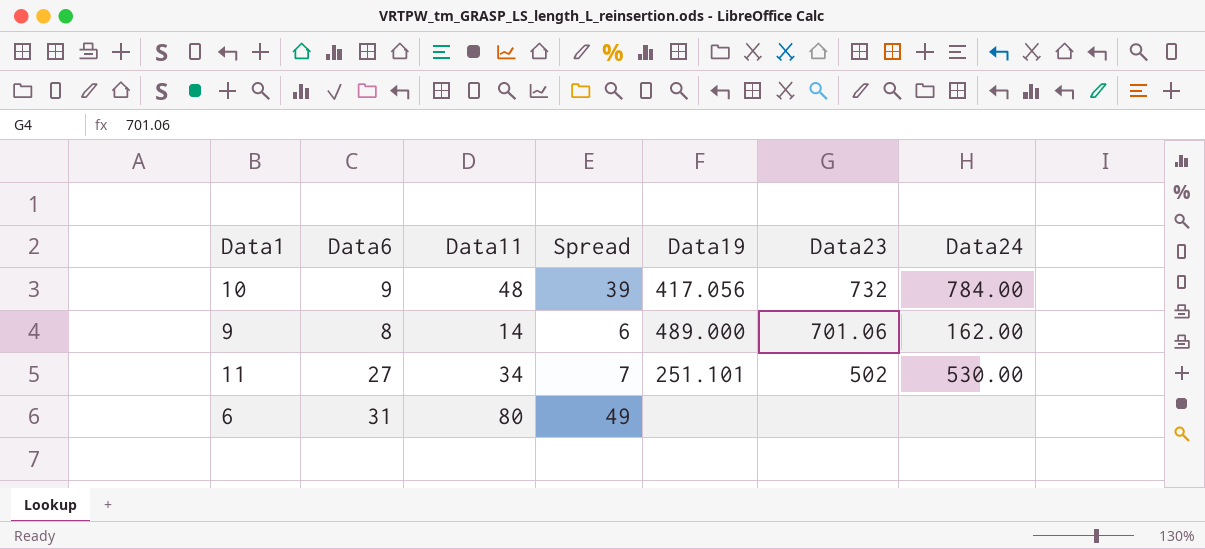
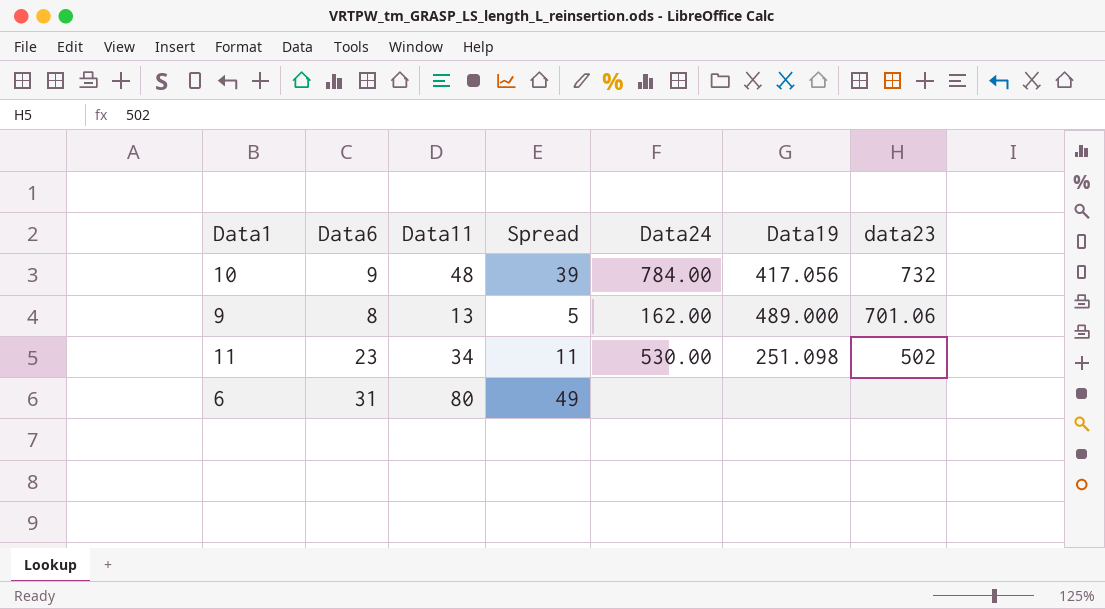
column Data24 | position: 7 -> 5
column name: Data23 -> data23
9 | Data11: 14 -> 13
9 | Spread: 6 -> 5
11 | Data6: 27 -> 23
11 | Spread: 7 -> 11
11 | Data19: 251.101 -> 251.098

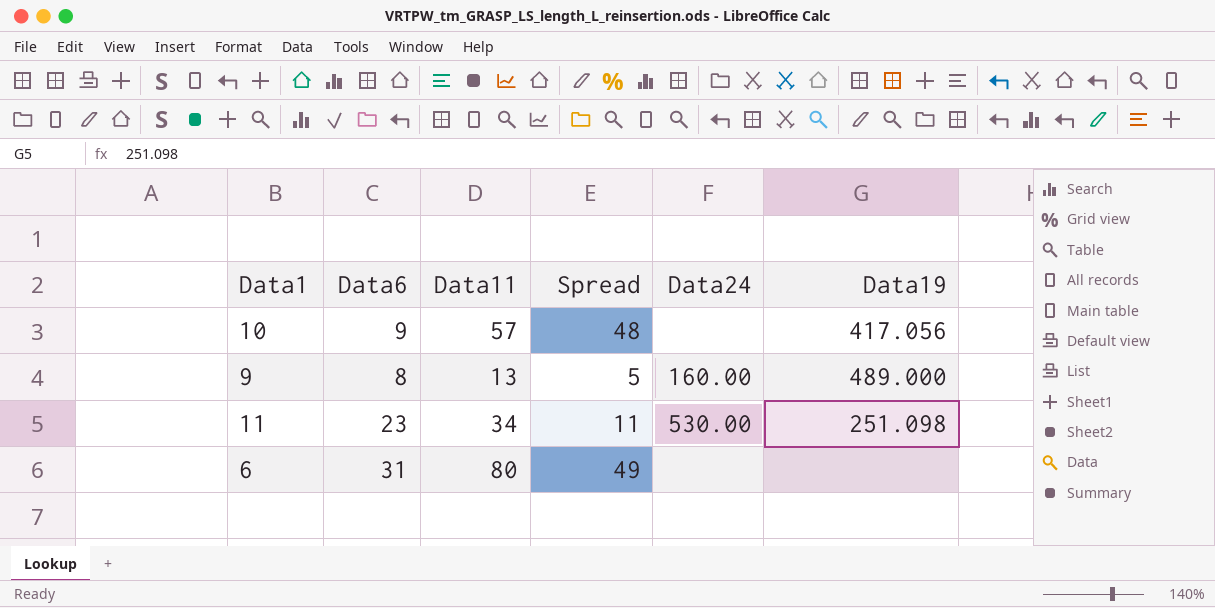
column data23 | position: 7 -> none
10 | Data11: 48 -> 57
10 | Spread: 39 -> 48
10 | Data24: 784.00 -> none
9 | Data24: 162.00 -> 160.00

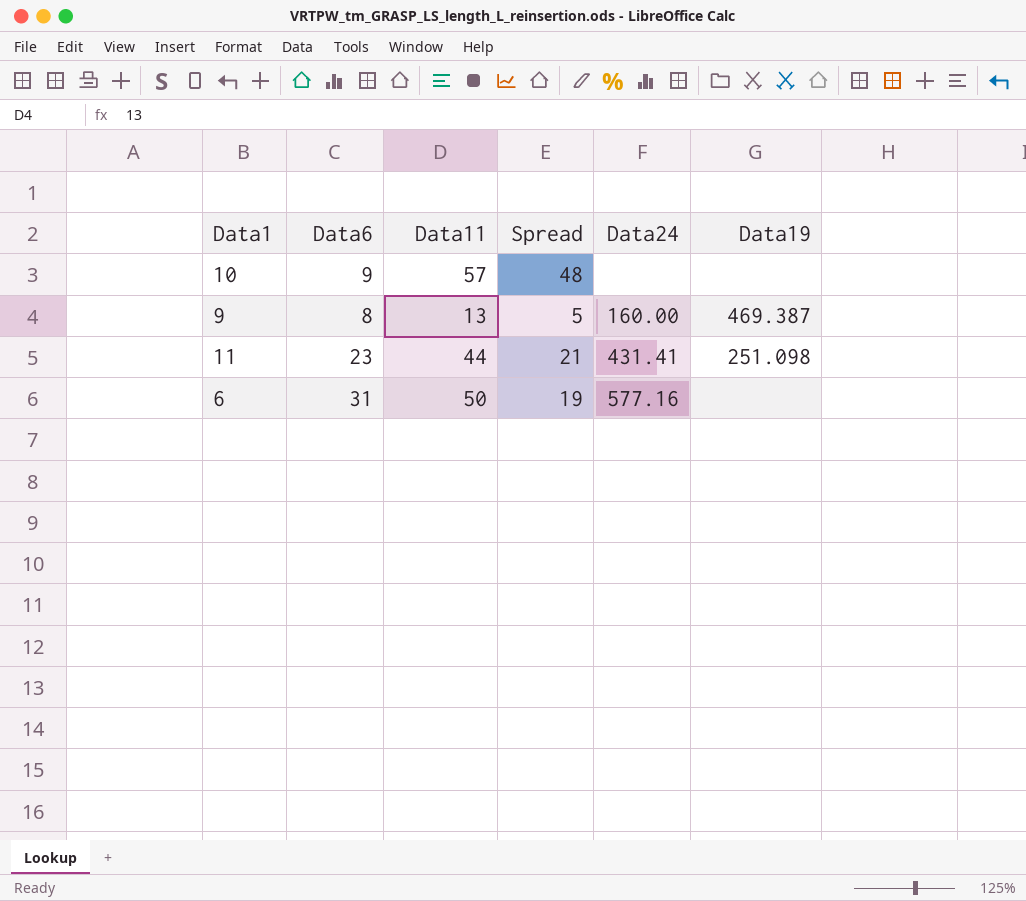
10 | Data19: 417.056 -> none
9 | Data19: 489.000 -> 469.387
11 | Data11: 34 -> 44
11 | Spread: 11 -> 21
11 | Data24: 530.00 -> 431.41
6 | Data11: 80 -> 50
6 | Spread: 49 -> 19
6 | Data24: none -> 577.16

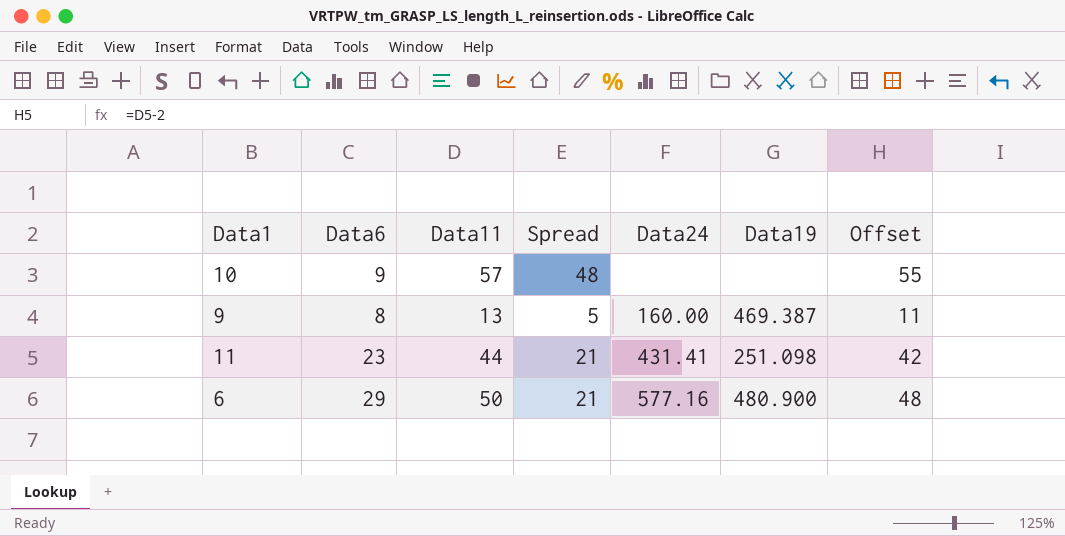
column Offset | formula: none -> [Data11] - 2
6 | Data6: 31 -> 29
6 | Spread: 19 -> 21
6 | Data19: none -> 480.900

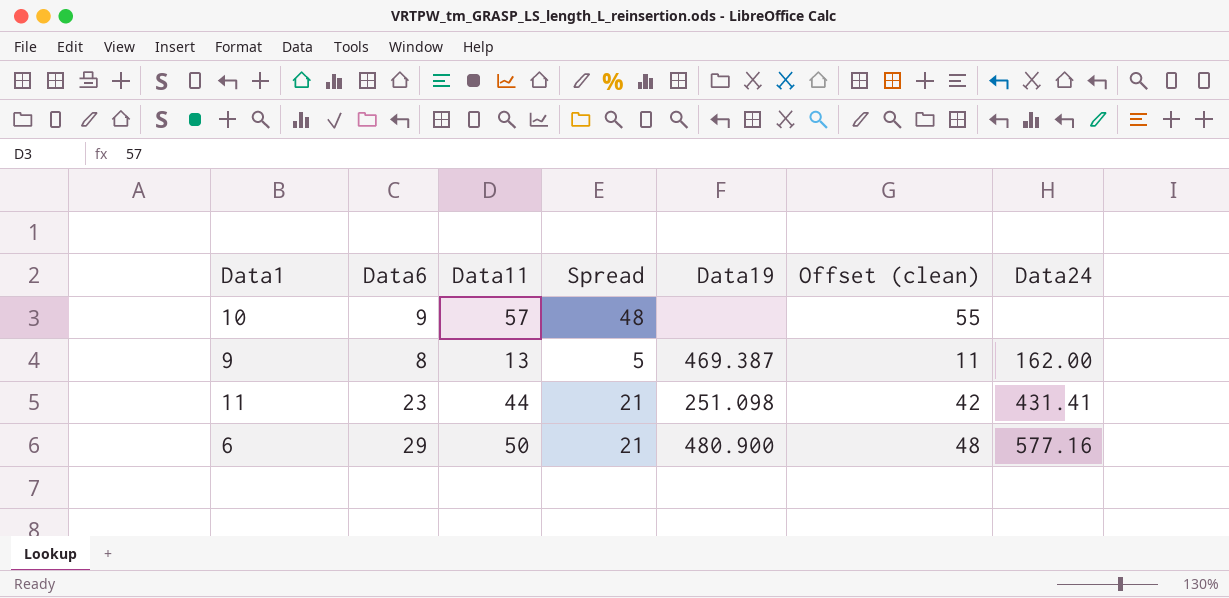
column name: Offset -> Offset (clean)
column Data24 | position: 5 -> 7
9 | Data24: 160.00 -> 162.00

